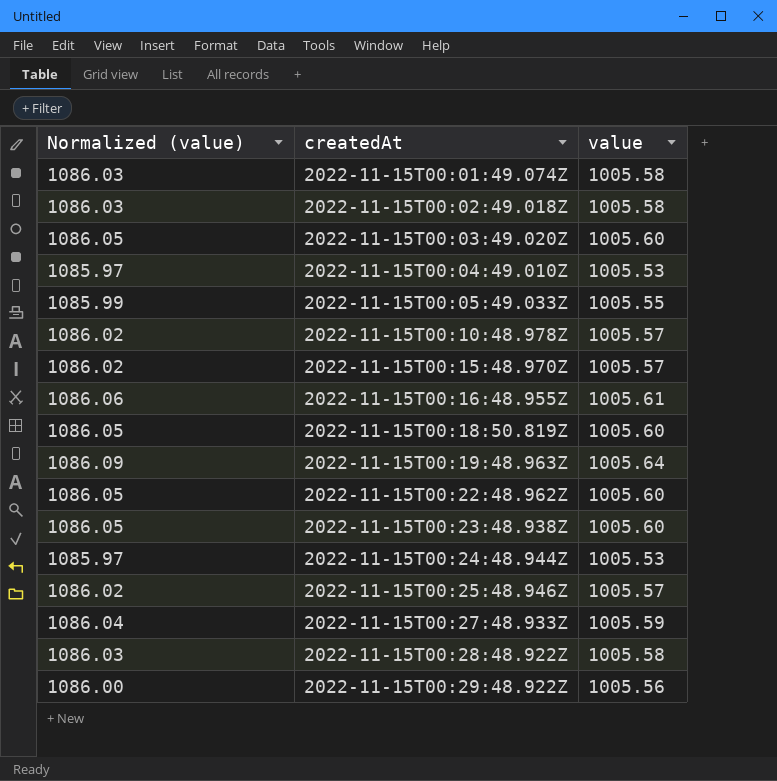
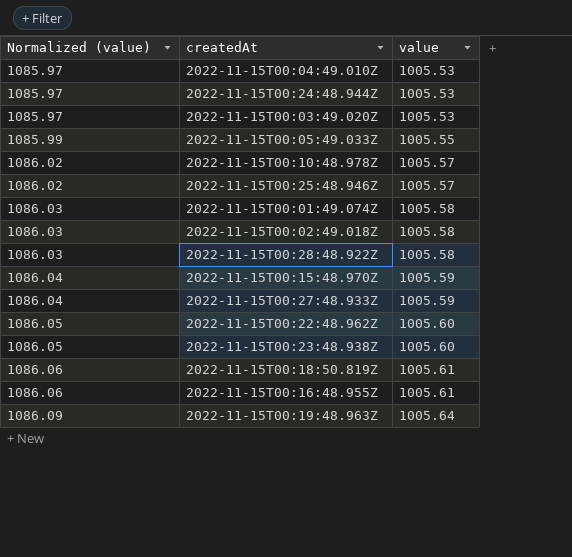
row order: createdAt ascending -> Normalized (value) ascending
row 2022-11-15T00:29:48.922Z: 1086.00 | 1005.56 -> none
2022-11-15T00:03:49.020Z | Normalized (value): 1086.05 -> 1085.97
2022-11-15T00:03:49.020Z | value: 1005.60 -> 1005.53
2022-11-15T00:15:48.970Z | Normalized (value): 1086.02 -> 1086.04
2022-11-15T00:15:48.970Z | value: 1005.57 -> 1005.59
2022-11-15T00:18:50.819Z | Normalized (value): 1086.05 -> 1086.06
2022-11-15T00:18:50.819Z | value: 1005.60 -> 1005.61

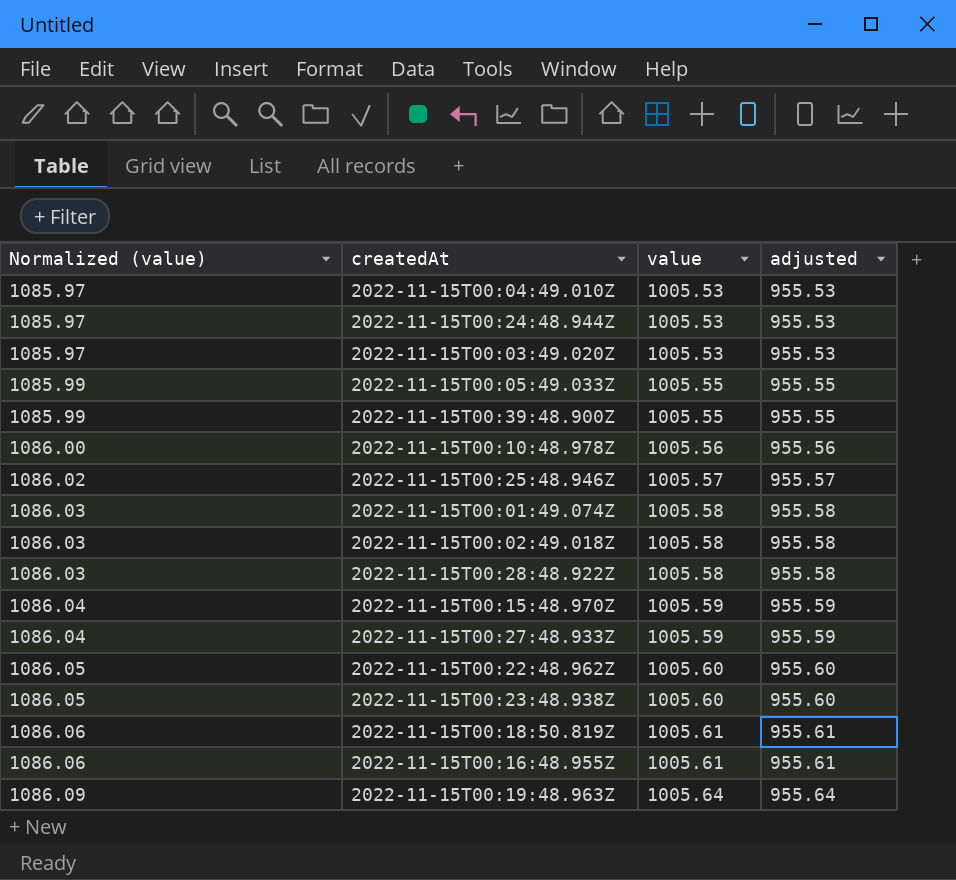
column adjusted | formula: none -> [value] - 50
row 2022-11-15T00:39:48.900Z: none -> 1085.99 | 1005.55 | 955.55
2022-11-15T00:10:48.978Z | Normalized (value): 1086.02 -> 1086.00
2022-11-15T00:10:48.978Z | value: 1005.57 -> 1005.56

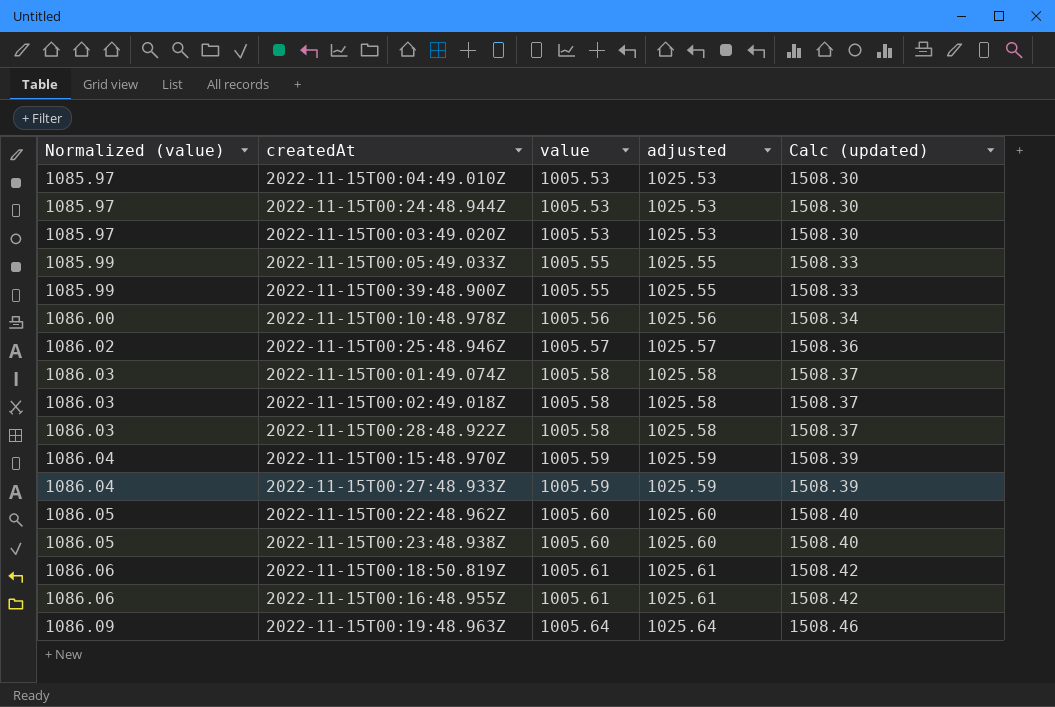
column adjusted | formula: [value] - 50 -> [value] + 20
column Calc (updated) | formula: none -> [value] * 1.5

